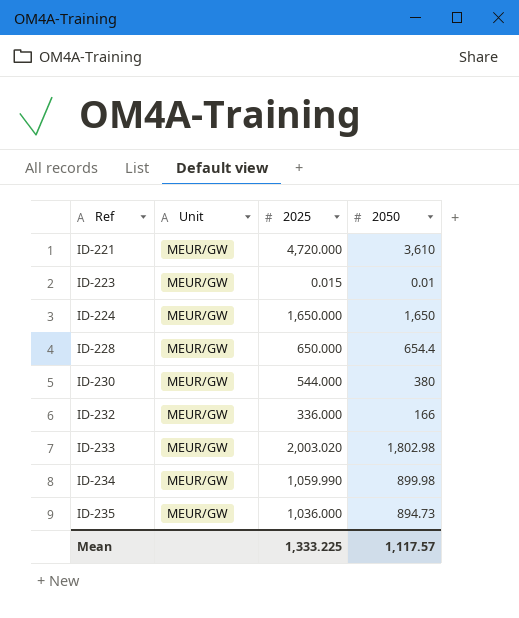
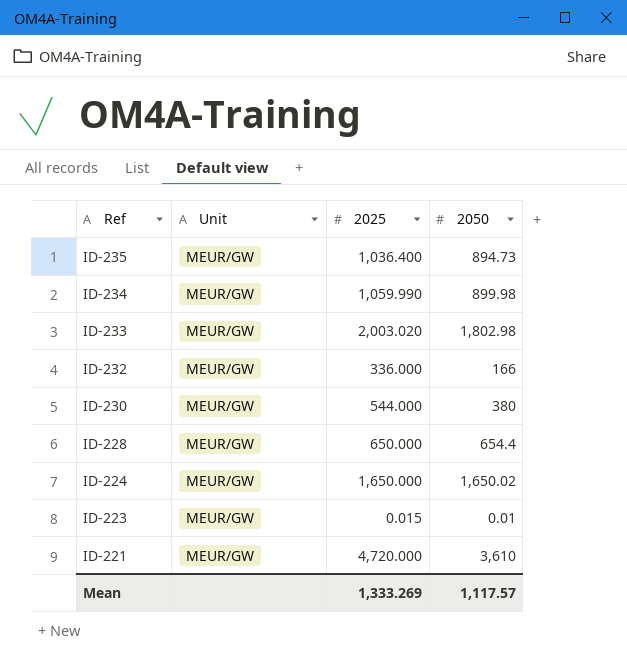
row order: Ref ascending -> Ref descending
ID-235 | 2025: 1,036.000 -> 1,036.400
ID-224 | 2050: 1,650 -> 1,650.02
Mean | 2025: 1,333.225 -> 1,333.269

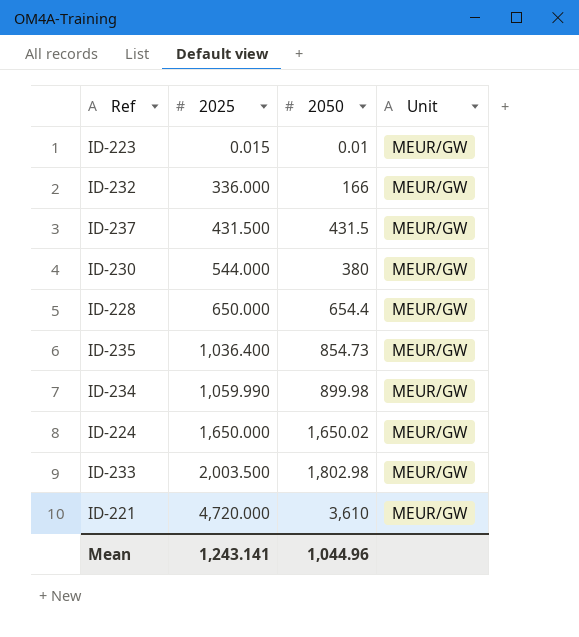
row order: Ref descending -> 2025 ascending
column Unit | position: 2 -> 4
row ID-237: none -> 431.500 | 431.5 | MEUR/GW
ID-235 | 2050: 894.73 -> 854.73
ID-233 | 2025: 2,003.020 -> 2,003.500
Mean | 2025: 1,333.269 -> 1,243.141
Mean | 2050: 1,117.57 -> 1,044.96

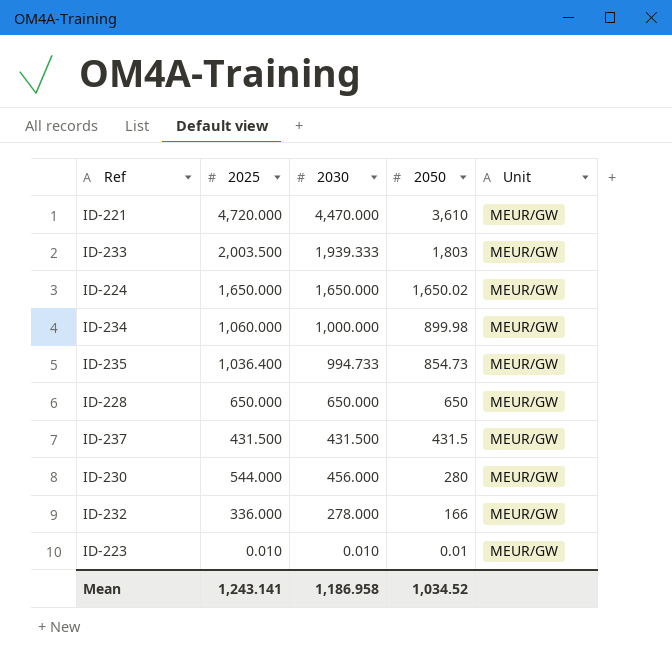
row order: 2025 ascending -> 2050 descending
column 2030 | position: none -> 3
ID-233 | 2050: 1,802.98 -> 1,803
ID-234 | 2025: 1,059.990 -> 1,060.000
ID-228 | 2050: 654.4 -> 650
ID-230 | 2050: 380 -> 280
ID-223 | 2025: 0.015 -> 0.010
Mean | 2050: 1,044.96 -> 1,034.52

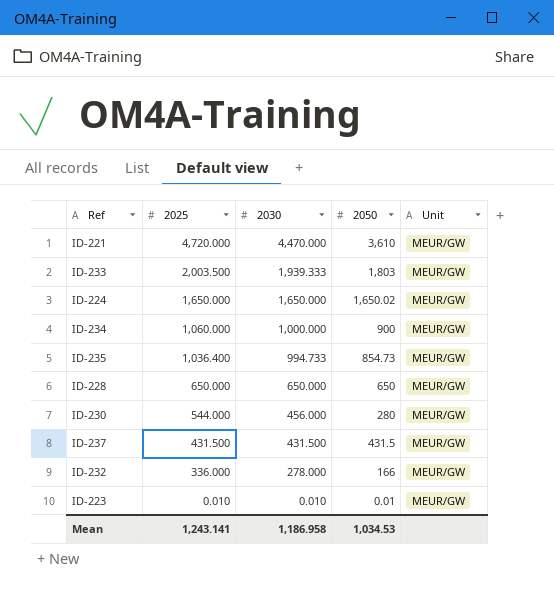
row order: 2050 descending -> 2025 descending
ID-234 | 2050: 899.98 -> 900
Mean | 2050: 1,034.52 -> 1,034.53

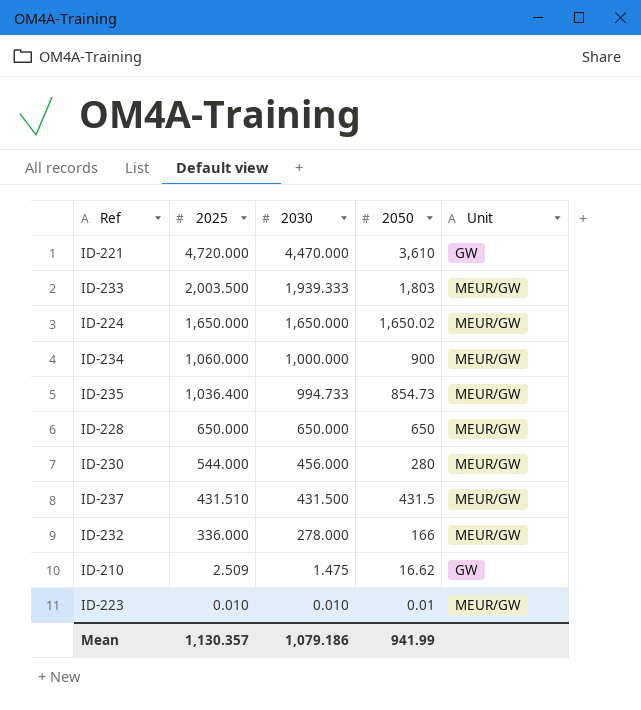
ID-221 | Unit: MEUR/GW -> GW
ID-237 | 2025: 431.500 -> 431.510
row ID-210: none -> 2.509 | 1.475 | 16.62 | GW
Mean | 2025: 1,243.141 -> 1,130.357
Mean | 2030: 1,186.958 -> 1,079.186
Mean | 2050: 1,034.53 -> 941.99

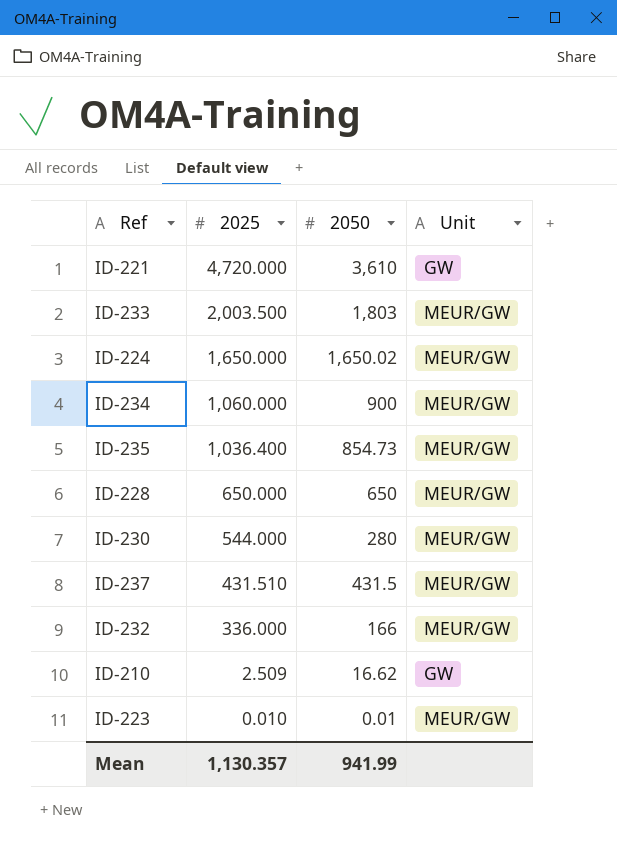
column 2030 | position: 3 -> none

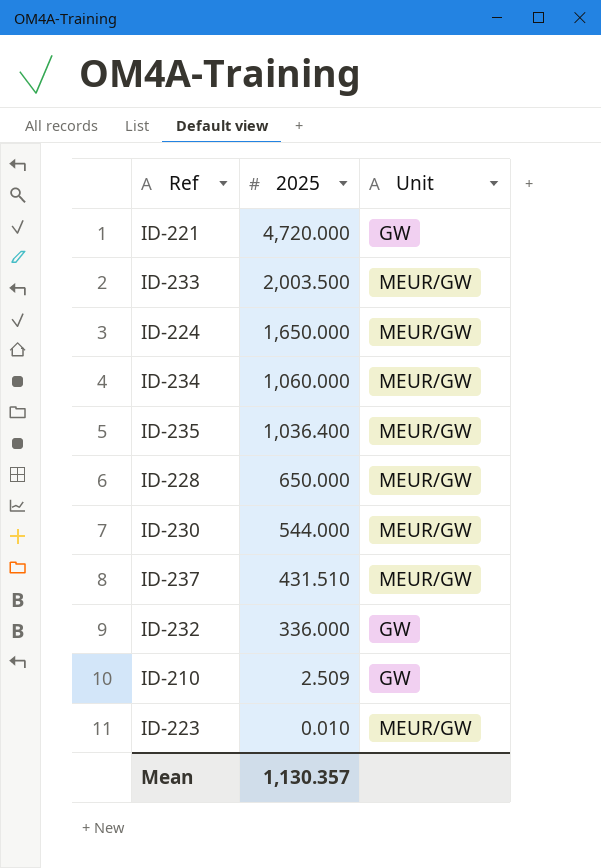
column 2050 | position: 3 -> none
ID-232 | Unit: MEUR/GW -> GW

